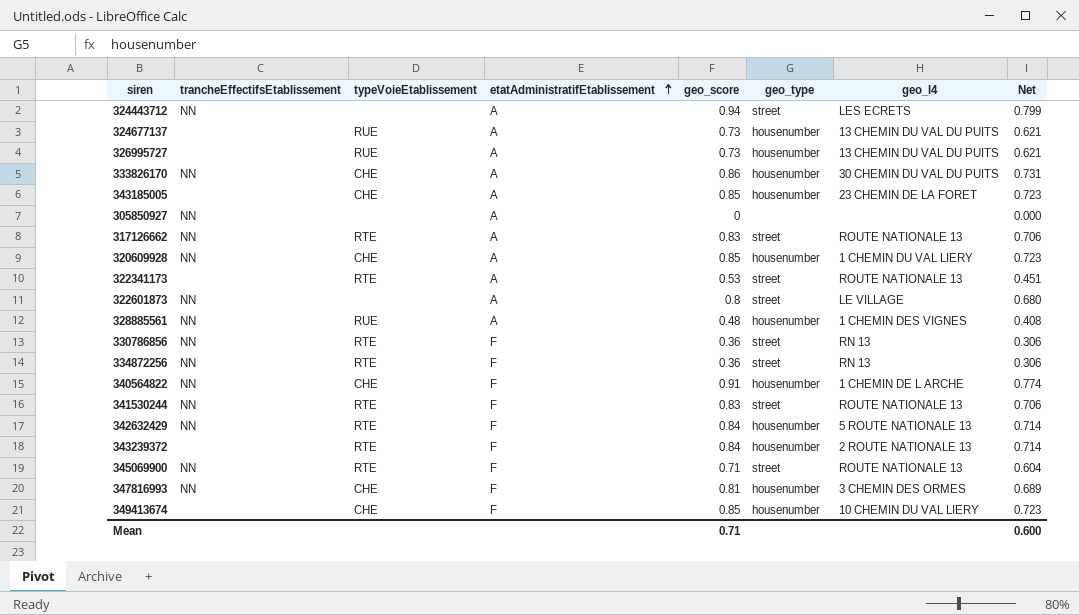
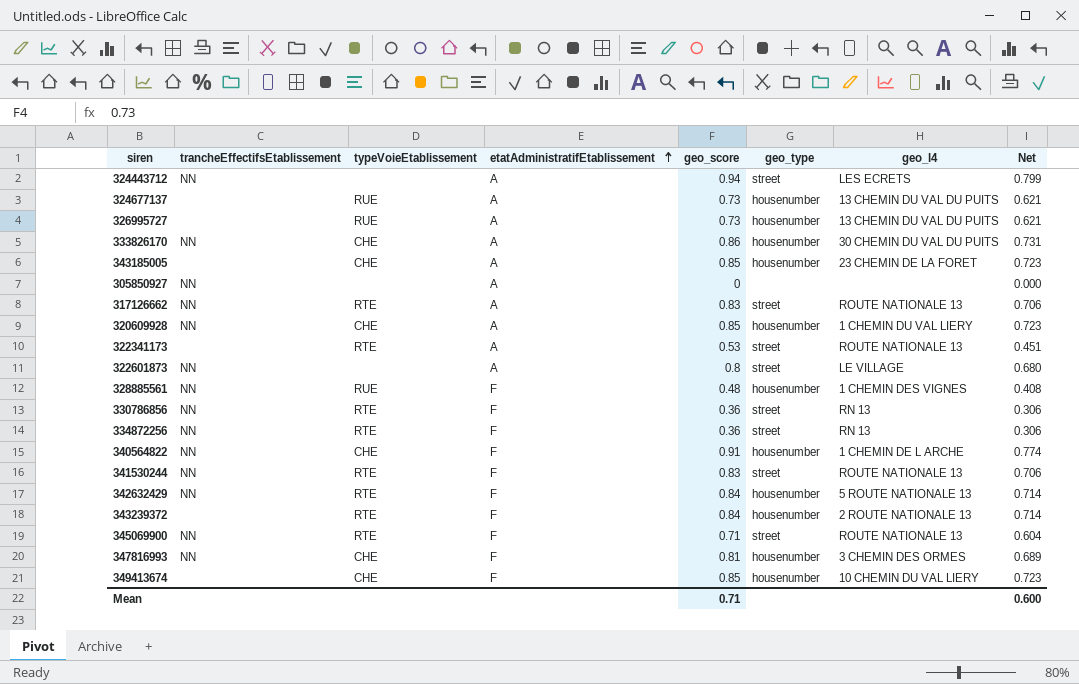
328885561 | etatAdministratifEtablissement: A -> F

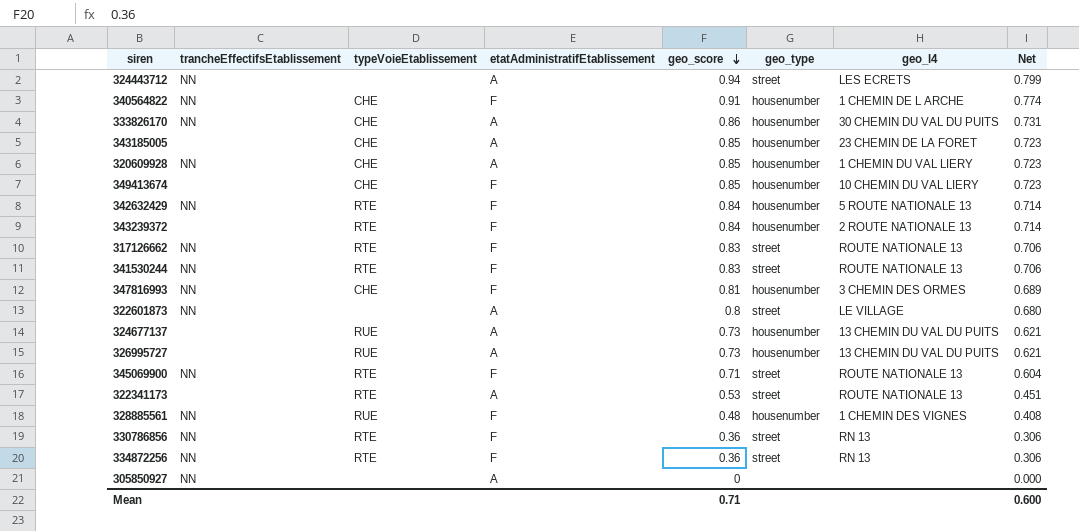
row order: etatAdministratifEtablissement ascending -> geo_score descending
317126662 | etatAdministratifEtablissement: A -> F

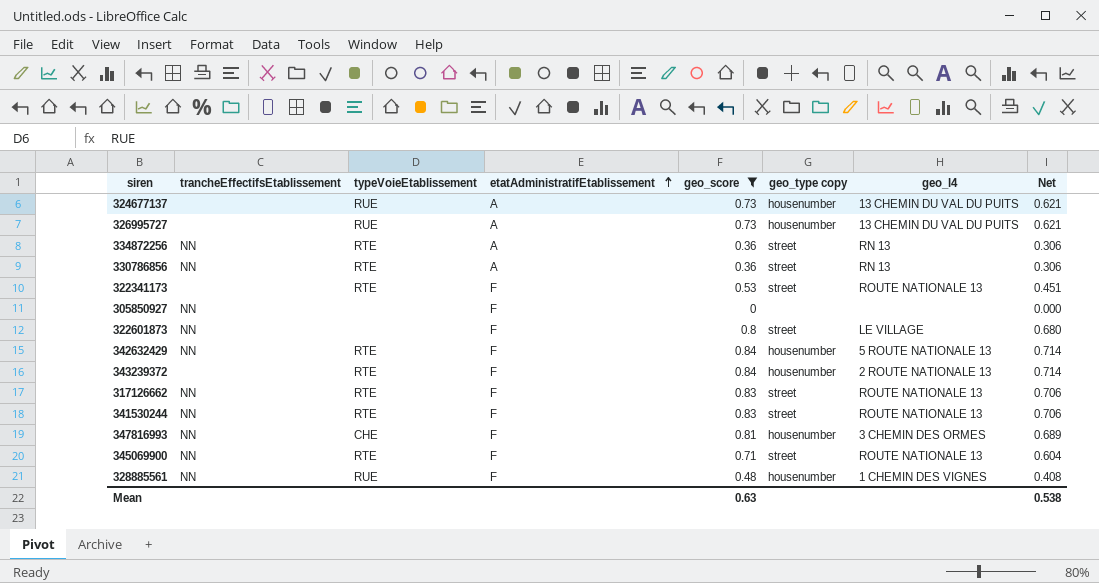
filter: none -> geo_score <= 0.84
row order: geo_score descending -> etatAdministratifEtablissement ascending
column name: geo_type -> geo_type copy
334872256 | etatAdministratifEtablissement: F -> A
330786856 | etatAdministratifEtablissement: F -> A
322341173 | etatAdministratifEtablissement: A -> F
305850927 | etatAdministratifEtablissement: A -> F
322601873 | etatAdministratifEtablissement: A -> F
Mean | geo_score: 0.71 -> 0.63
Mean | Net: 0.600 -> 0.538

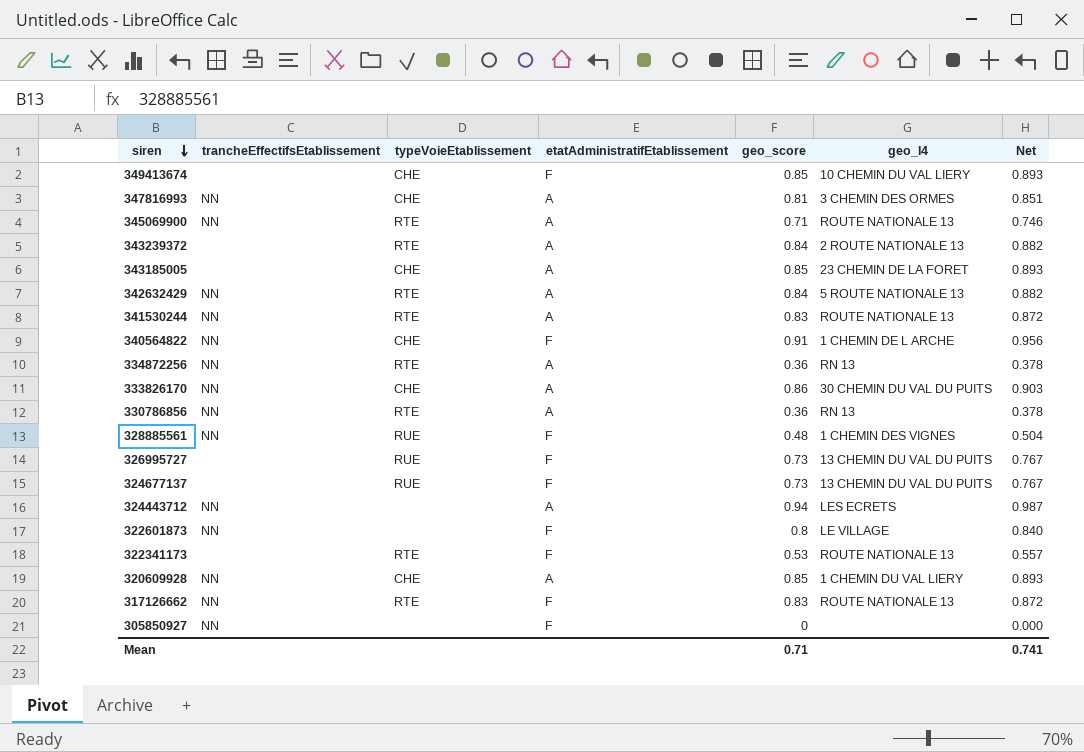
filter: geo_score <= 0.84 -> none
row order: etatAdministratifEtablissement ascending -> siren descending
column geo_type copy | position: 6 -> none
column Net | formula: [geo_score] * 0.85 -> [geo_score] * 1.05
347816993 | etatAdministratifEtablissement: F -> A
345069900 | etatAdministratifEtablissement: F -> A
343239372 | etatAdministratifEtablissement: F -> A
342632429 | etatAdministratifEtablissement: F -> A
341530244 | etatAdministratifEtablissement: F -> A
326995727 | etatAdministratifEtablissement: A -> F
324677137 | etatAdministratifEtablissement: A -> F
Mean | geo_score: 0.63 -> 0.71
Mean | Net: 0.538 -> 0.741

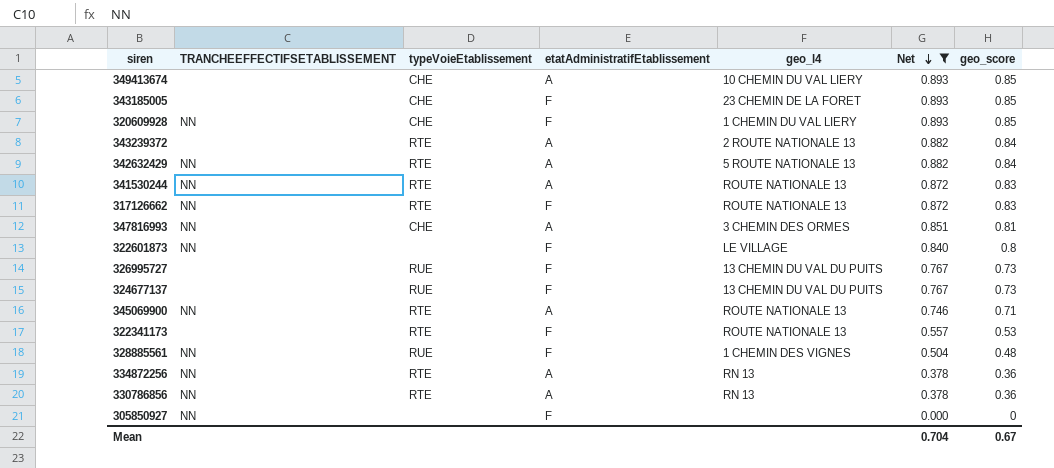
filter: none -> Net <= 0.893
row order: siren descending -> Net descending
column name: trancheEffectifsEtablissement -> TRANCHEEFFECTIFSETABLISSEMENT
column geo_score | position: 5 -> 7
349413674 | etatAdministratifEtablissement: F -> A
343185005 | etatAdministratifEtablissement: A -> F
320609928 | etatAdministratifEtablissement: A -> F
Mean | Net: 0.741 -> 0.704
Mean | geo_score: 0.71 -> 0.67

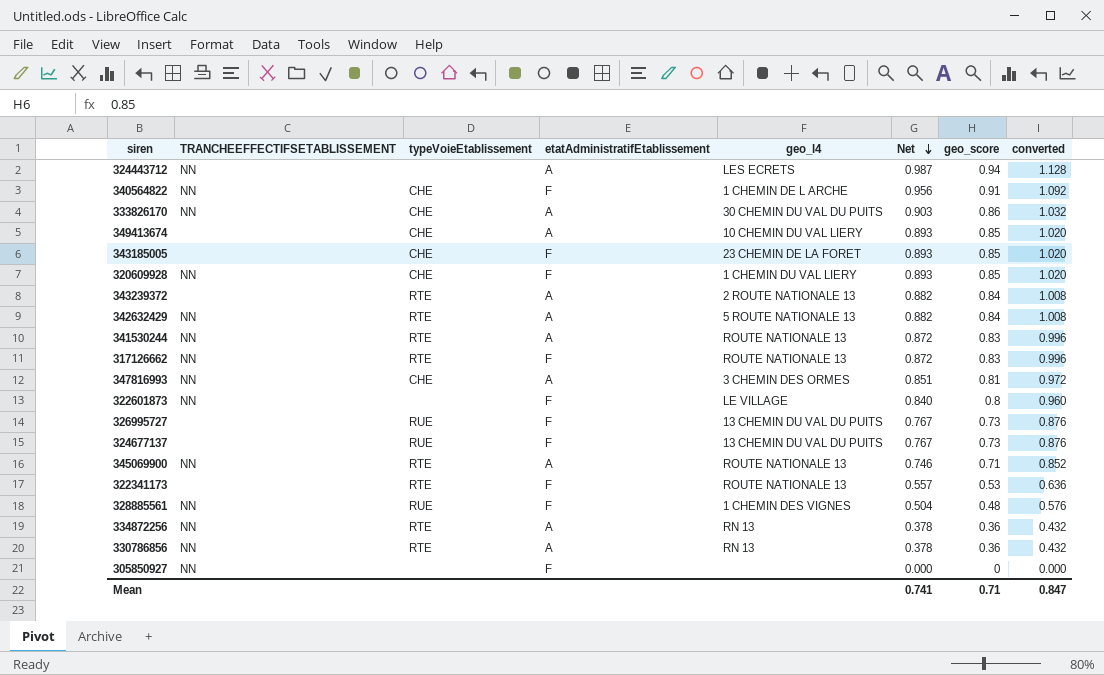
filter: Net <= 0.893 -> none
column converted | formula: none -> [geo_score] * 1.2
Mean | Net: 0.704 -> 0.741
Mean | geo_score: 0.67 -> 0.71

